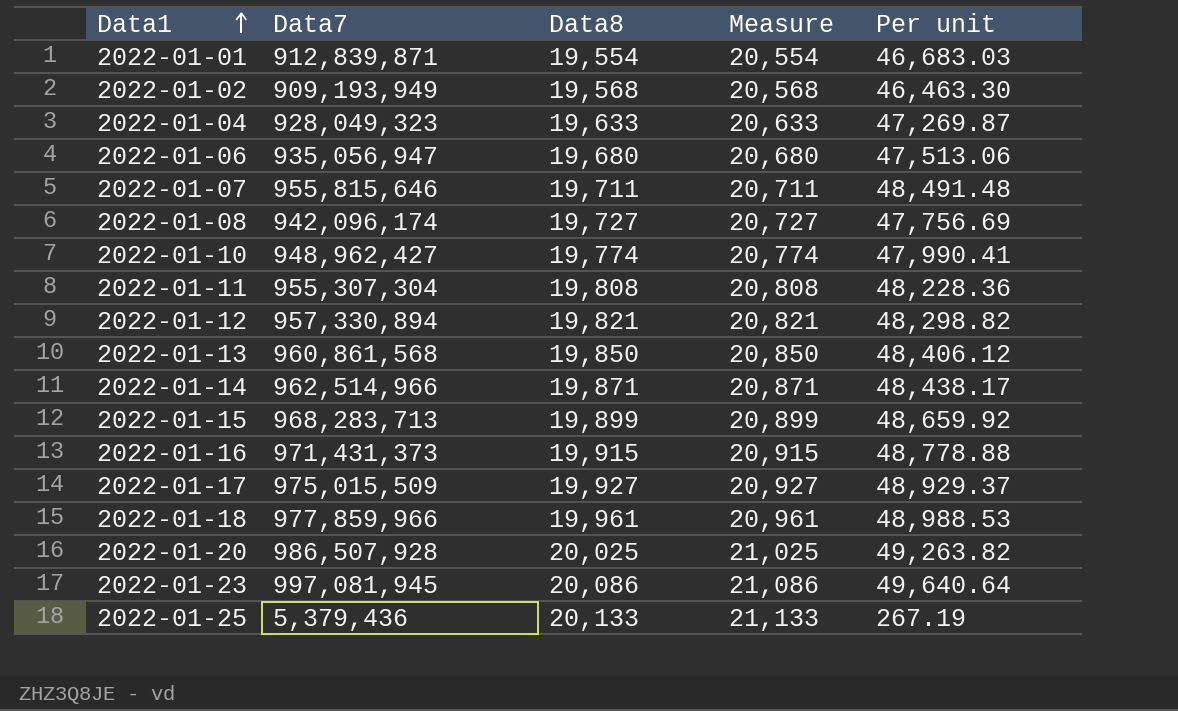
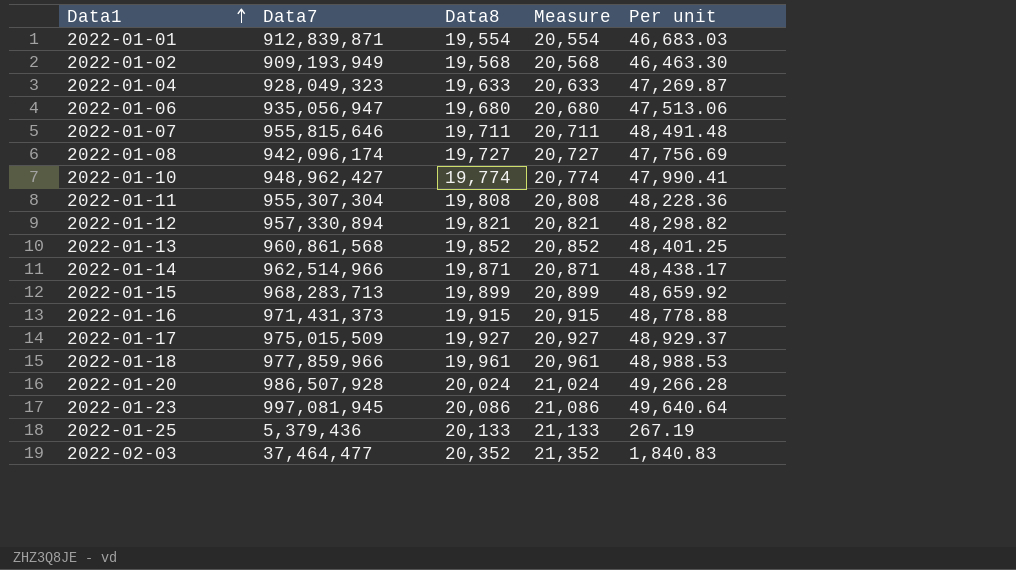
2022-01-13 | Data8: 19,850 -> 19,852
2022-01-13 | Measure: 20,850 -> 20,852
2022-01-13 | Per unit: 48,406.12 -> 48,401.25
2022-01-20 | Data8: 20,025 -> 20,024
2022-01-20 | Measure: 21,025 -> 21,024
2022-01-20 | Per unit: 49,263.82 -> 49,266.28
row 2022-02-03: none -> 37,464,477 | 20,352 | 21,352 | 1,840.83

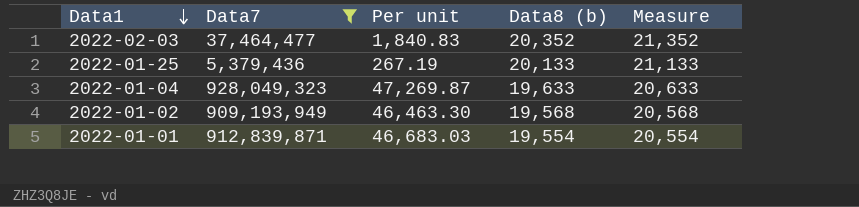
filter: none -> Data7 <= 928,049,323
row order: Data1 ascending -> Data1 descending
column Per unit | position: 5 -> 3
column name: Data8 -> Data8 (b)

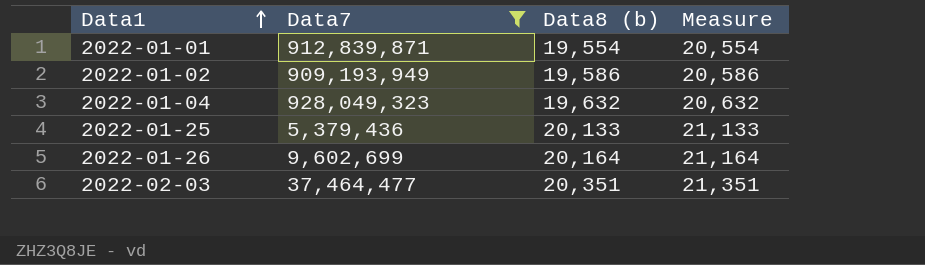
row order: Data1 descending -> Data1 ascending
column Per unit | formula: [Data7] / [Data8 (b)] -> none
2022-01-02 | Data8 (b): 19,568 -> 19,586
2022-01-02 | Measure: 20,568 -> 20,586
2022-01-04 | Data8 (b): 19,633 -> 19,632
2022-01-04 | Measure: 20,633 -> 20,632
row 2022-01-26: none -> 9,602,699 | 20,164 | 21,164
2022-02-03 | Data8 (b): 20,352 -> 20,351
2022-02-03 | Measure: 21,352 -> 21,351

